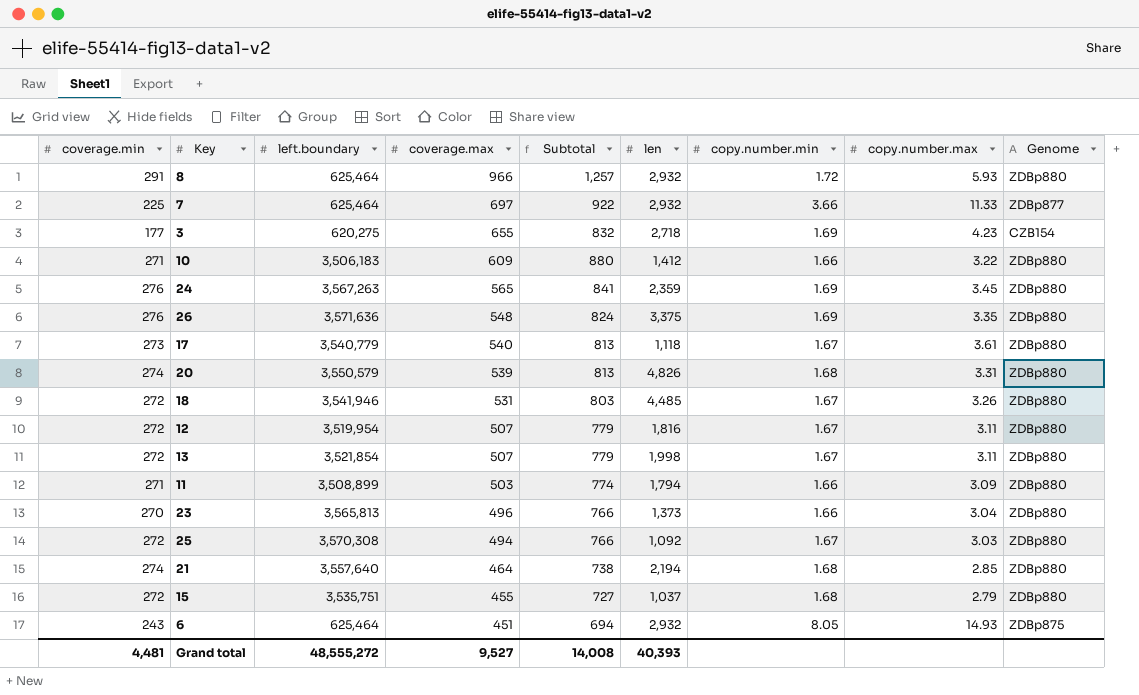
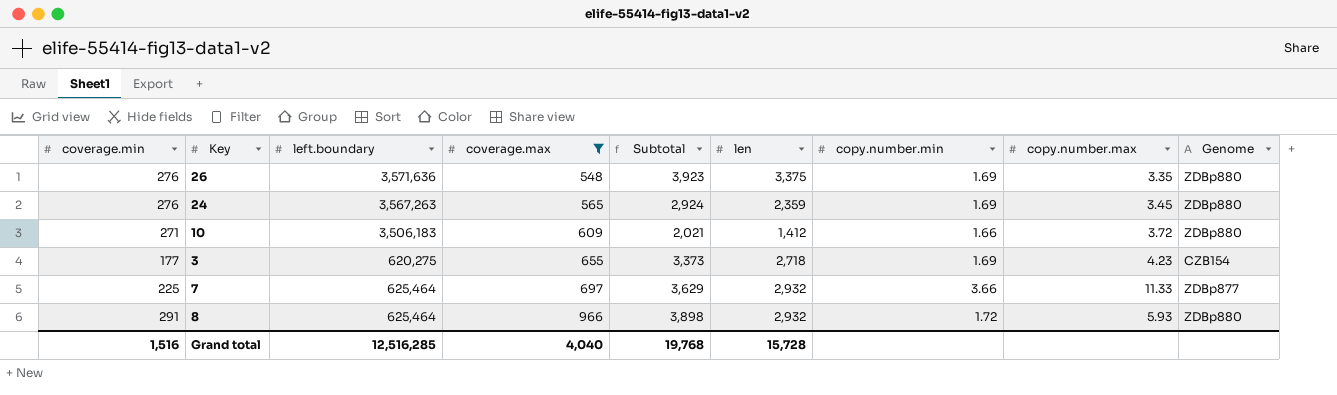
filter: none -> coverage.max >= 548
row order: coverage.max descending -> coverage.max ascending
column Subtotal | formula: [coverage.min] + [coverage.max] -> [coverage.max] + [len]
10 | copy.number.max: 3.22 -> 3.72
Grand total | coverage.min: 4,481 -> 1,516
Grand total | left.boundary: 48,555,272 -> 12,516,285
Grand total | coverage.max: 9,527 -> 4,040
Grand total | Subtotal: 14,008 -> 19,768
Grand total | len: 40,393 -> 15,728

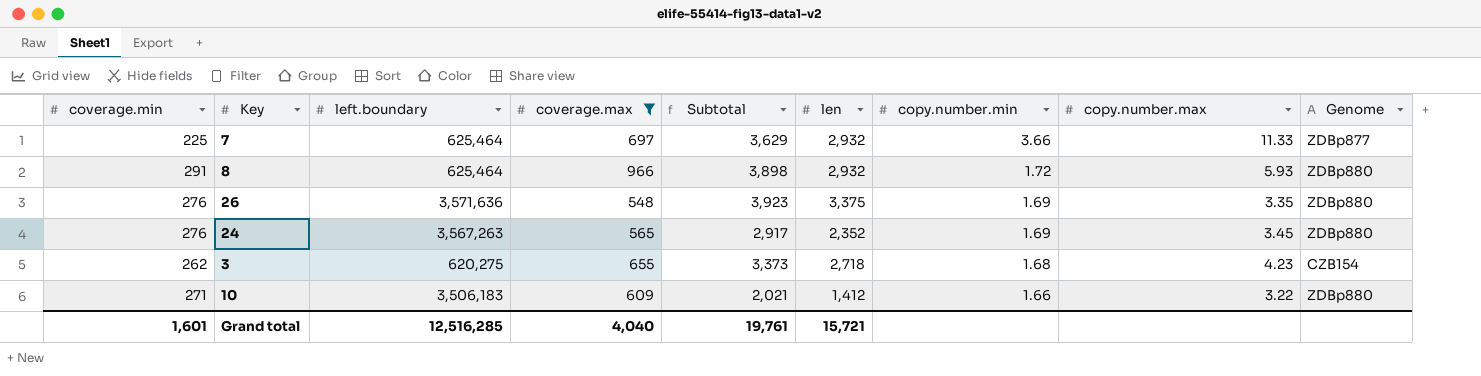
row order: coverage.max ascending -> copy.number.min descending
24 | Subtotal: 2,924 -> 2,917
24 | len: 2,359 -> 2,352
3 | coverage.min: 177 -> 262
3 | copy.number.min: 1.69 -> 1.68
10 | copy.number.max: 3.72 -> 3.22
Grand total | coverage.min: 1,516 -> 1,601
Grand total | Subtotal: 19,768 -> 19,761
Grand total | len: 15,728 -> 15,721

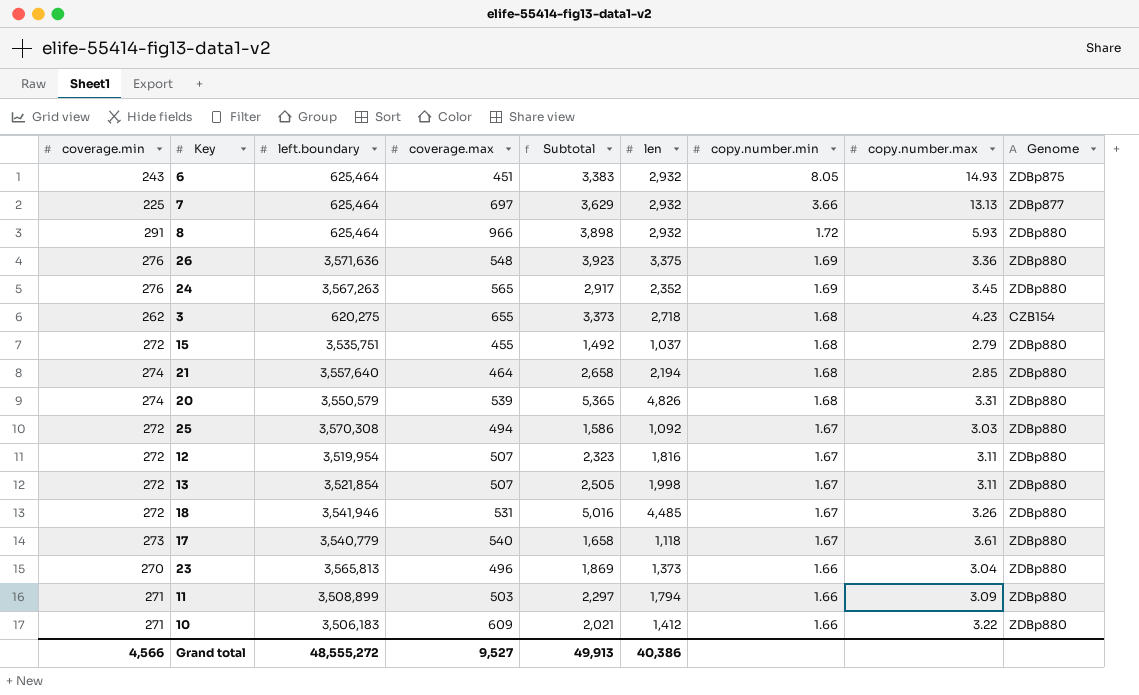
filter: coverage.max >= 548 -> none
7 | copy.number.max: 11.33 -> 13.13
26 | copy.number.max: 3.35 -> 3.36
Grand total | coverage.min: 1,601 -> 4,566
Grand total | left.boundary: 12,516,285 -> 48,555,272
Grand total | coverage.max: 4,040 -> 9,527
Grand total | Subtotal: 19,761 -> 49,913
Grand total | len: 15,721 -> 40,386

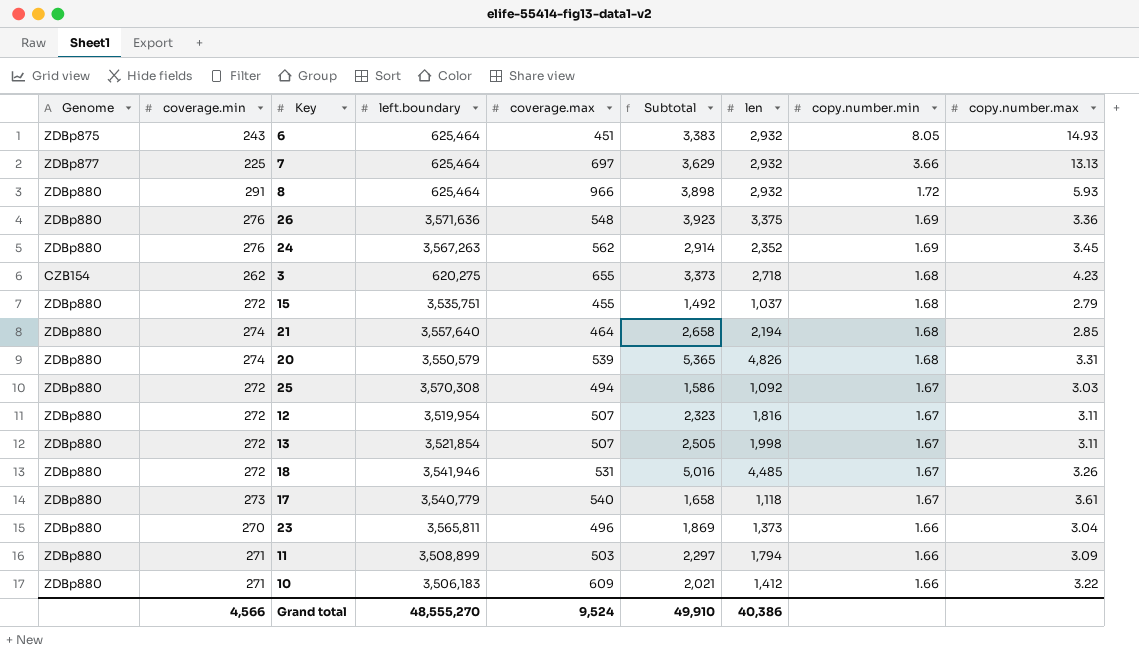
column Genome | position: 9 -> 1
24 | coverage.max: 565 -> 562
24 | Subtotal: 2,917 -> 2,914
23 | left.boundary: 3,565,813 -> 3,565,811
Grand total | left.boundary: 48,555,272 -> 48,555,270
Grand total | coverage.max: 9,527 -> 9,524
Grand total | Subtotal: 49,913 -> 49,910

